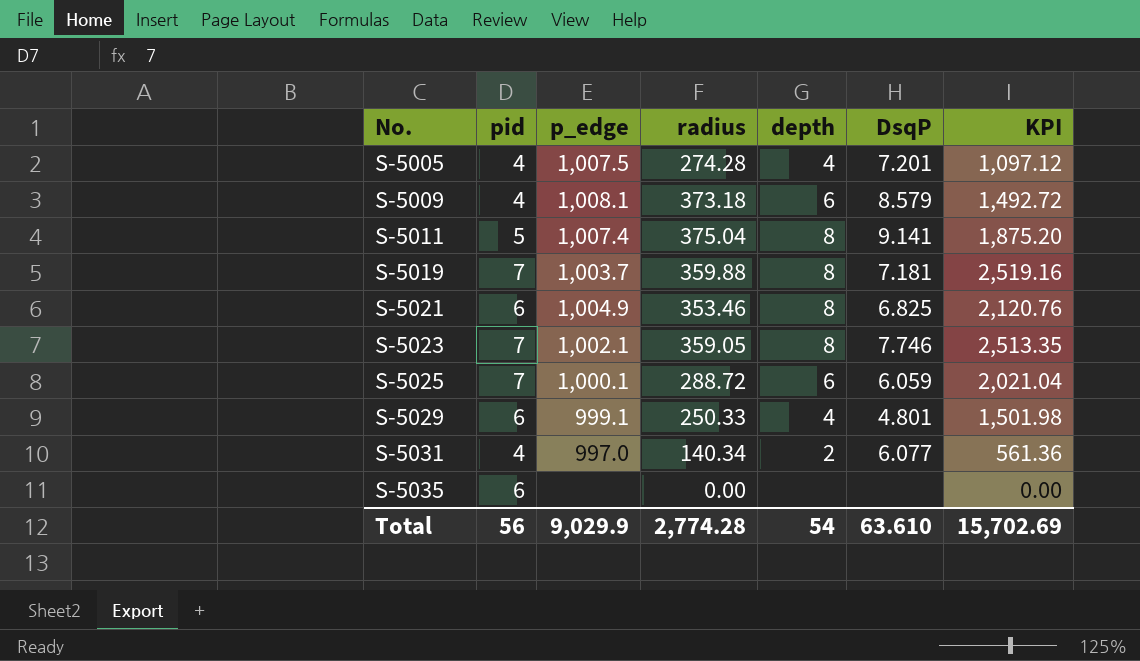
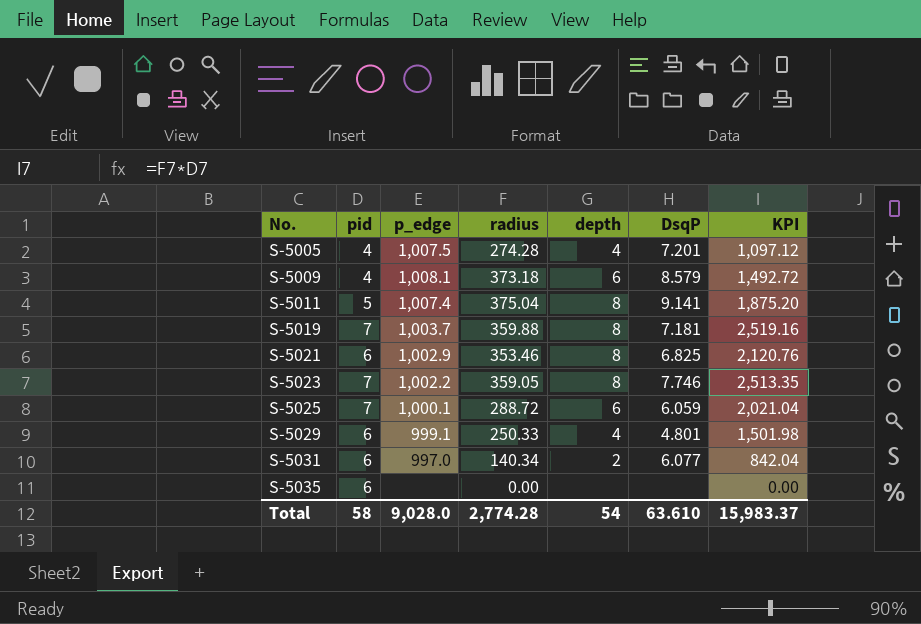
S-5021 | p_edge: 1,004.9 -> 1,002.9
S-5023 | p_edge: 1,002.1 -> 1,002.2
S-5031 | pid: 4 -> 6
S-5031 | KPI: 561.36 -> 842.04
Total | pid: 56 -> 58
Total | p_edge: 9,029.9 -> 9,028.0
Total | KPI: 15,702.69 -> 15,983.37

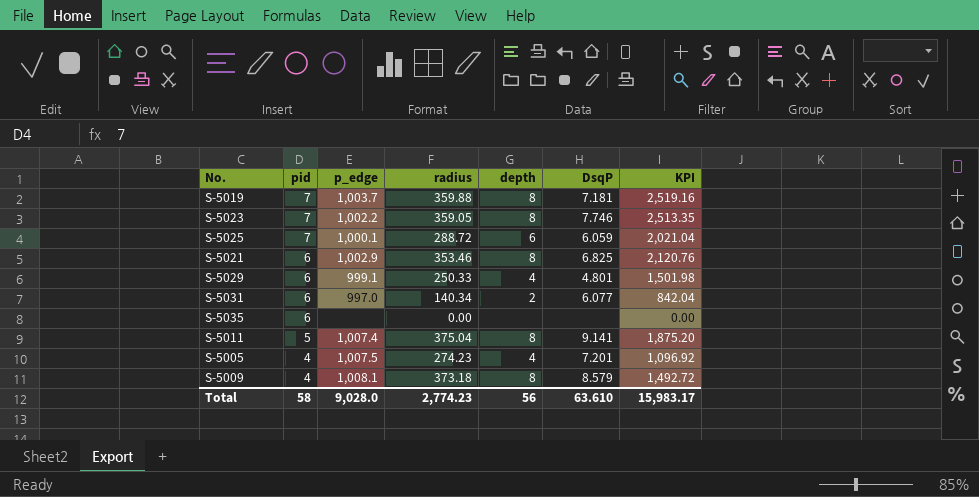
row order: No. ascending -> pid descending
S-5005 | radius: 274.28 -> 274.23
S-5005 | KPI: 1,097.12 -> 1,096.92
S-5009 | depth: 6 -> 8
Total | radius: 2,774.28 -> 2,774.23
Total | depth: 54 -> 56
Total | KPI: 15,983.37 -> 15,983.17

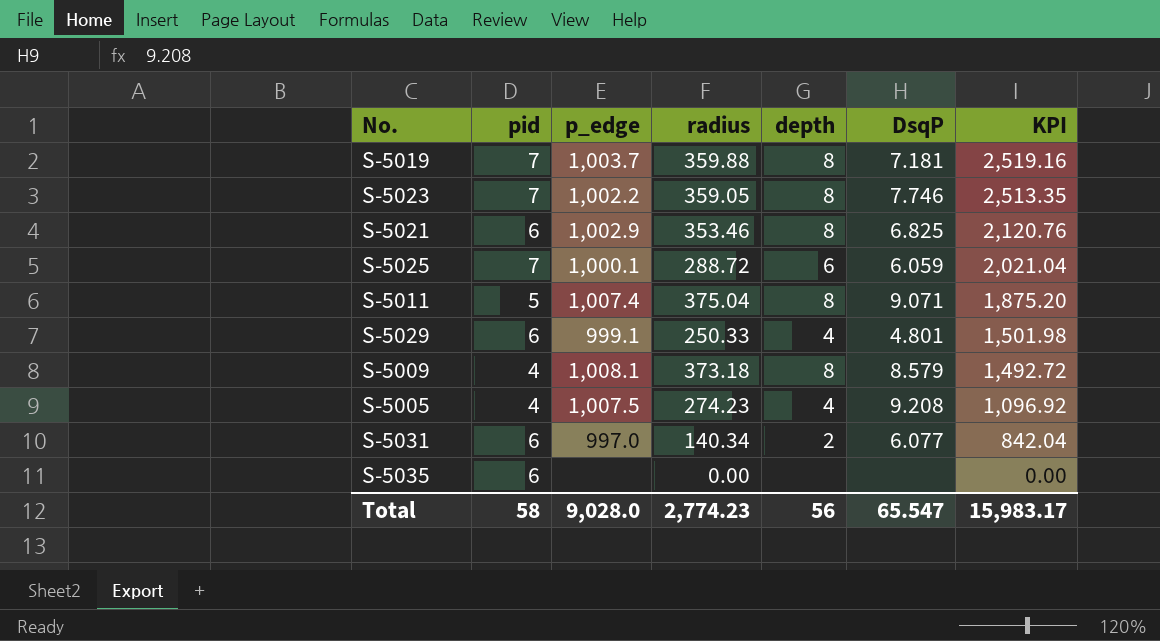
row order: pid descending -> KPI descending
S-5011 | DsqP: 9.141 -> 9.071
S-5005 | DsqP: 7.201 -> 9.208
Total | DsqP: 63.610 -> 65.547

